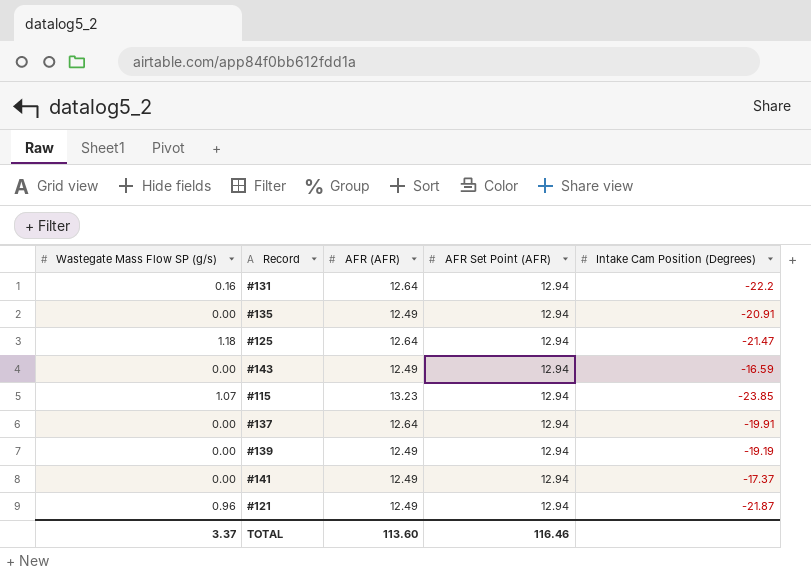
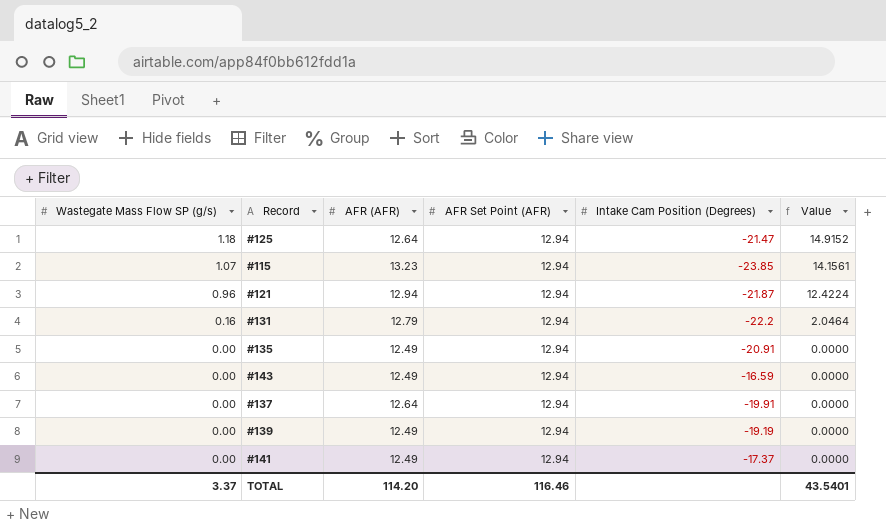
row order: none -> Wastegate Mass Flow SP (g/s) descending
column Value | formula: none -> [Wastegate Mass Flow SP (g/s)] * [AFR (AFR)]
#121 | AFR (AFR): 12.49 -> 12.94
#131 | AFR (AFR): 12.64 -> 12.79
TOTAL | AFR (AFR): 113.60 -> 114.20

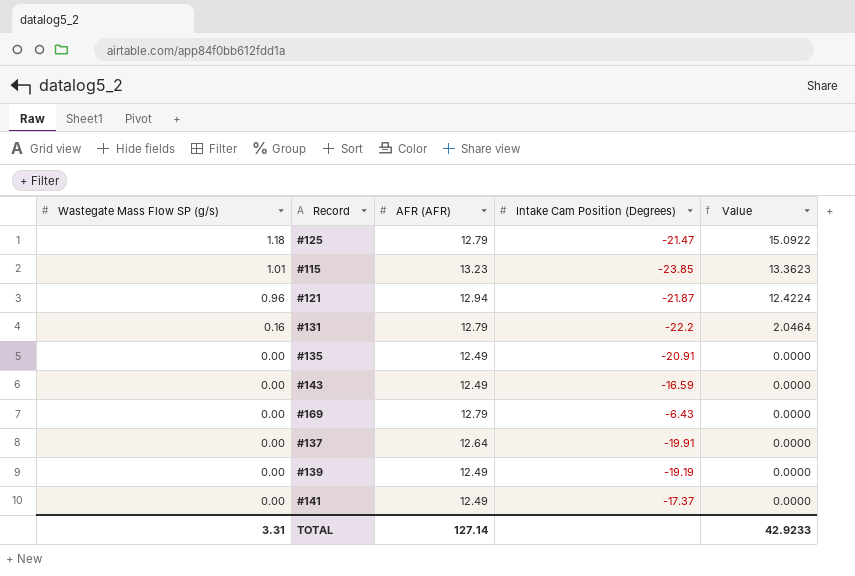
column AFR Set Point (AFR) | position: 4 -> none
#125 | AFR (AFR): 12.64 -> 12.79
#125 | Value: 14.9152 -> 15.0922
#115 | Wastegate Mass Flow SP (g/s): 1.07 -> 1.01
#115 | Value: 14.1561 -> 13.3623
row #169: none -> 0.00 | 12.79 | -6.43 | 0.0000
TOTAL | Wastegate Mass Flow SP (g/s): 3.37 -> 3.31
TOTAL | AFR (AFR): 114.20 -> 127.14
TOTAL | Value: 43.5401 -> 42.9233

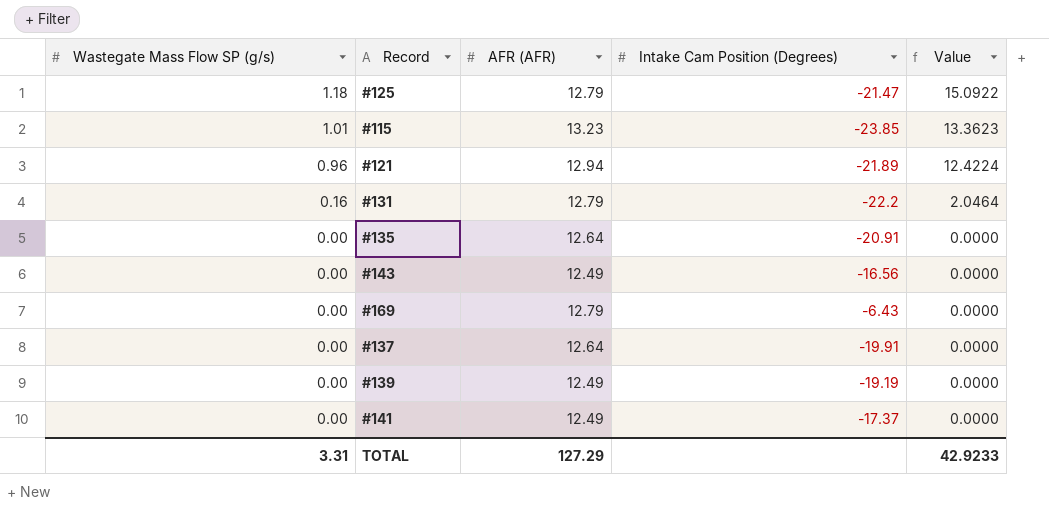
#121 | Intake Cam Position (Degrees): -21.87 -> -21.89
#135 | AFR (AFR): 12.49 -> 12.64
#143 | Intake Cam Position (Degrees): -16.59 -> -16.56
TOTAL | AFR (AFR): 127.14 -> 127.29

